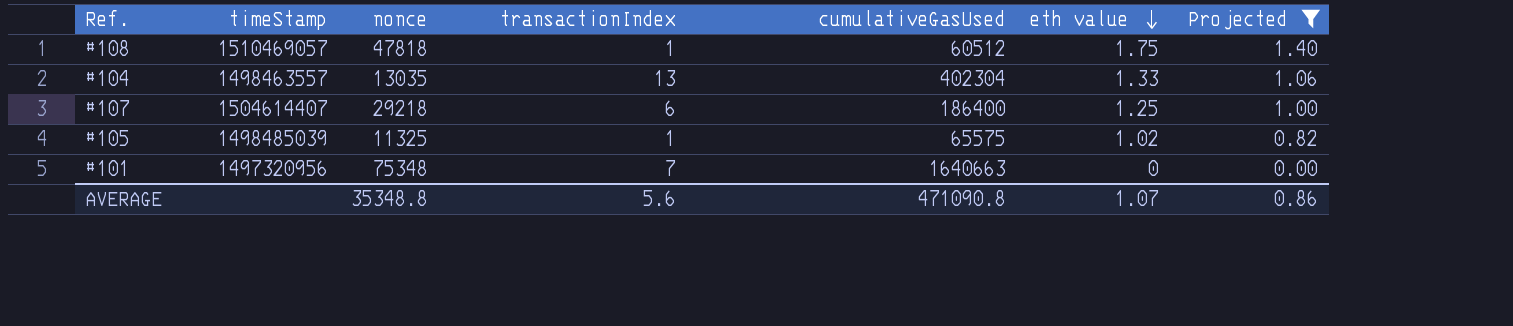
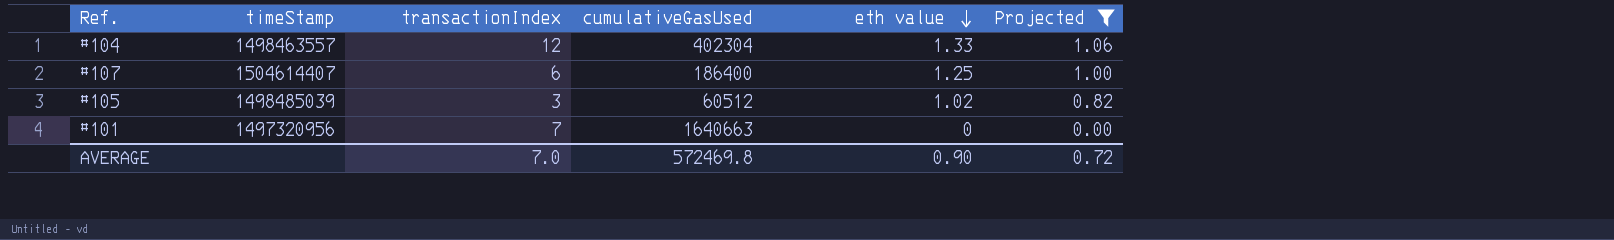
column nonce | position: 3 -> none
row #108: 1510469057 | 47818 | 1 | 60512 | 1.75 | 1.40 -> none
#104 | transactionIndex: 13 -> 12
#105 | transactionIndex: 1 -> 3
#105 | cumulativeGasUsed: 65575 -> 60512
AVERAGE | transactionIndex: 5.6 -> 7.0
AVERAGE | cumulativeGasUsed: 471090.8 -> 572469.8
AVERAGE | eth value: 1.07 -> 0.90
AVERAGE | Projected: 0.86 -> 0.72

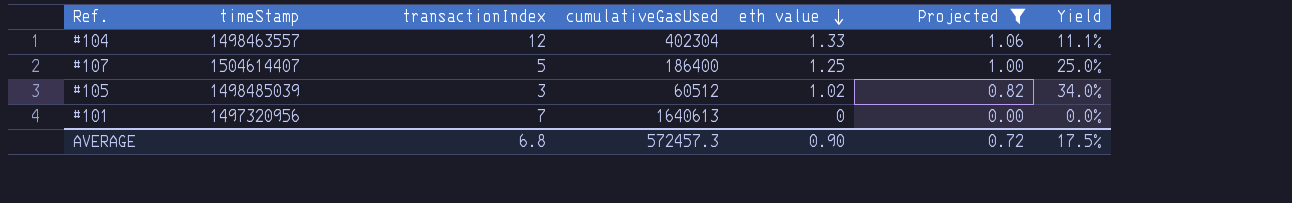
column Yield | formula: none -> [eth value] / [transactionIndex]
#107 | transactionIndex: 6 -> 5
#101 | cumulativeGasUsed: 1640663 -> 1640613
AVERAGE | transactionIndex: 7.0 -> 6.8
AVERAGE | cumulativeGasUsed: 572469.8 -> 572457.3

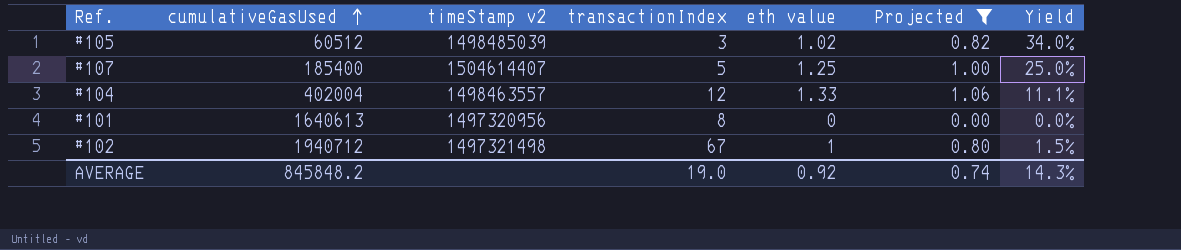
row order: eth value descending -> cumulativeGasUsed ascending
column cumulativeGasUsed | position: 4 -> 2
column name: timeStamp -> timeStamp v2
#107 | cumulativeGasUsed: 186400 -> 185400
#104 | cumulativeGasUsed: 402304 -> 402004
#101 | transactionIndex: 7 -> 8
row #102: none -> 1940712 | 1497321498 | 67 | 1 | 0.80 | 1.5%
AVERAGE | cumulativeGasUsed: 572457.3 -> 845848.2
AVERAGE | transactionIndex: 6.8 -> 19.0
AVERAGE | eth value: 0.90 -> 0.92
AVERAGE | Projected: 0.72 -> 0.74
AVERAGE | Yield: 17.5% -> 14.3%

